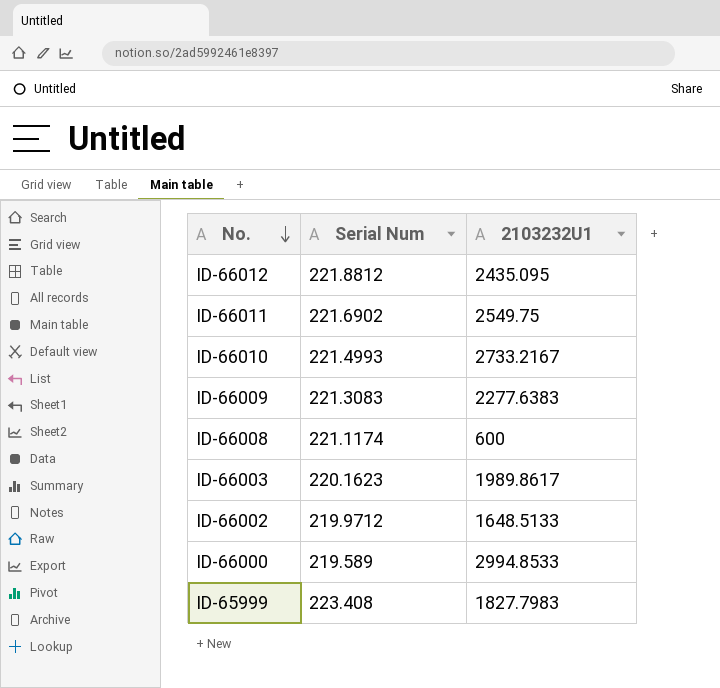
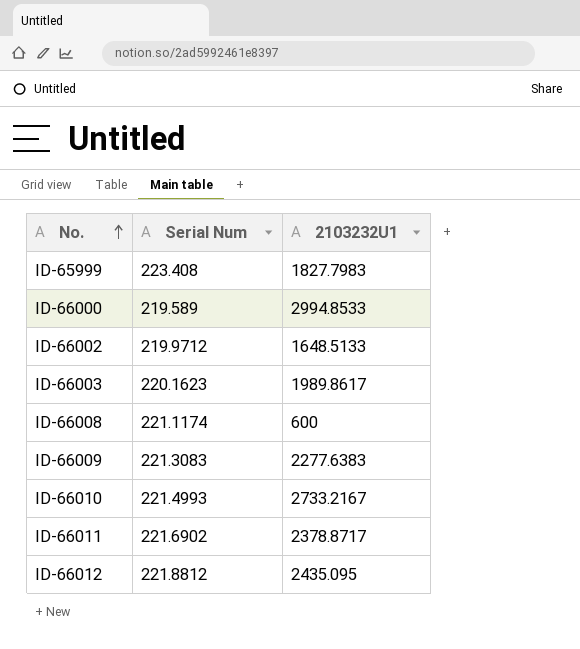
row order: No. descending -> No. ascending
ID-66011 | 2103232U1: 2549.75 -> 2378.8717

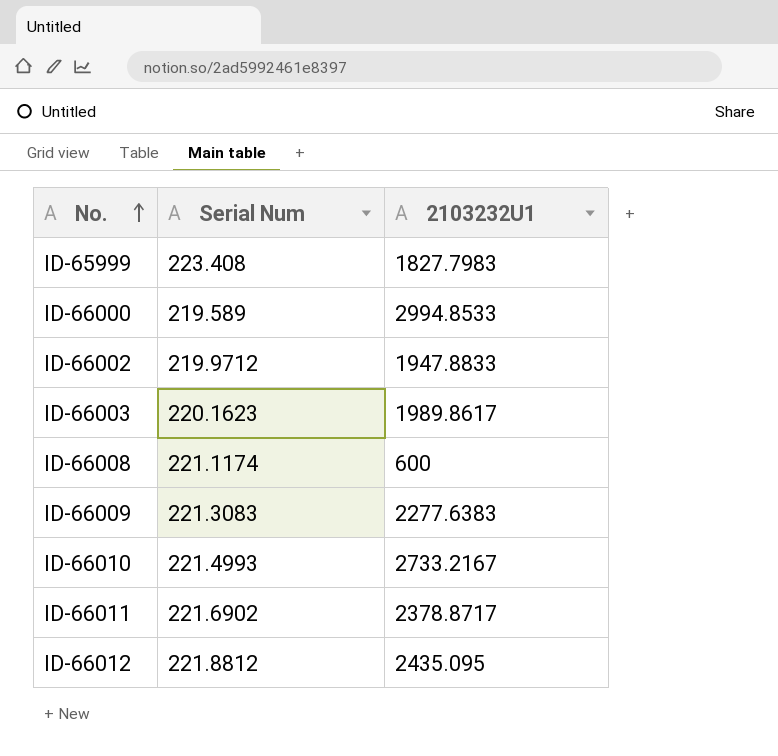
ID-66002 | 2103232U1: 1648.5133 -> 1947.8833

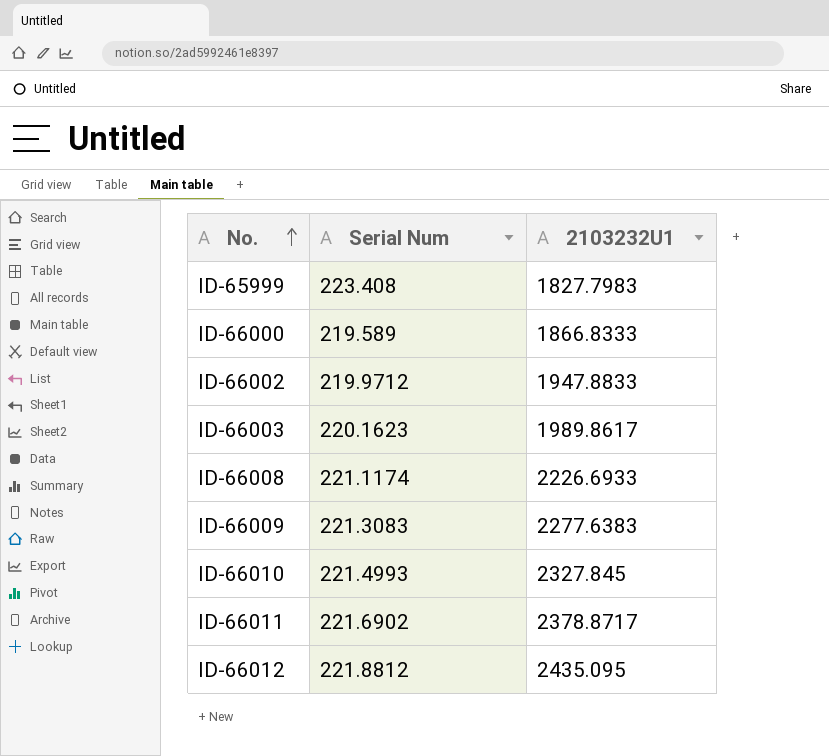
ID-66000 | 2103232U1: 2994.8533 -> 1866.8333
ID-66008 | 2103232U1: 600 -> 2226.6933
ID-66010 | 2103232U1: 2733.2167 -> 2327.845

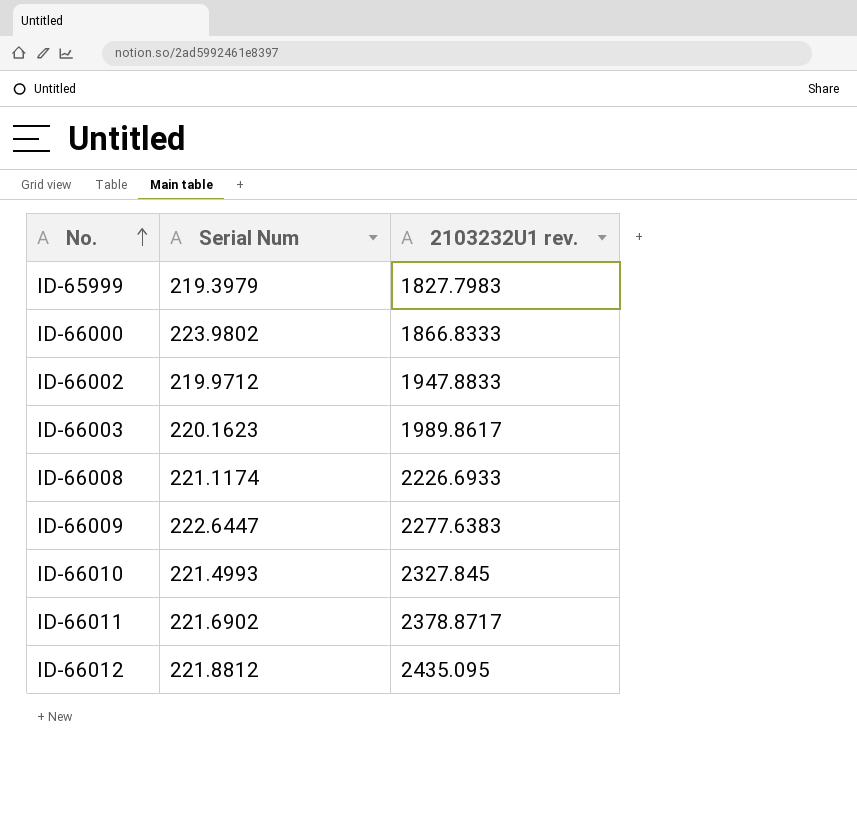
column name: 2103232U1 -> 2103232U1 rev.
ID-65999 | Serial Num: 223.408 -> 219.3979
ID-66000 | Serial Num: 219.589 -> 223.9802
ID-66009 | Serial Num: 221.3083 -> 222.6447

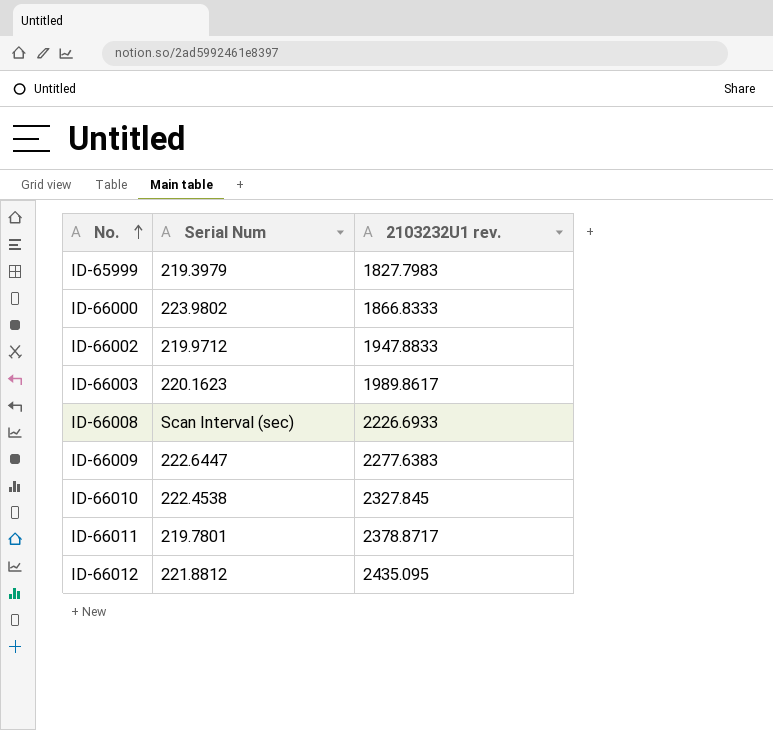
ID-66008 | Serial Num: 221.1174 -> Scan Interval (sec)
ID-66010 | Serial Num: 221.4993 -> 222.4538
ID-66011 | Serial Num: 221.6902 -> 219.7801

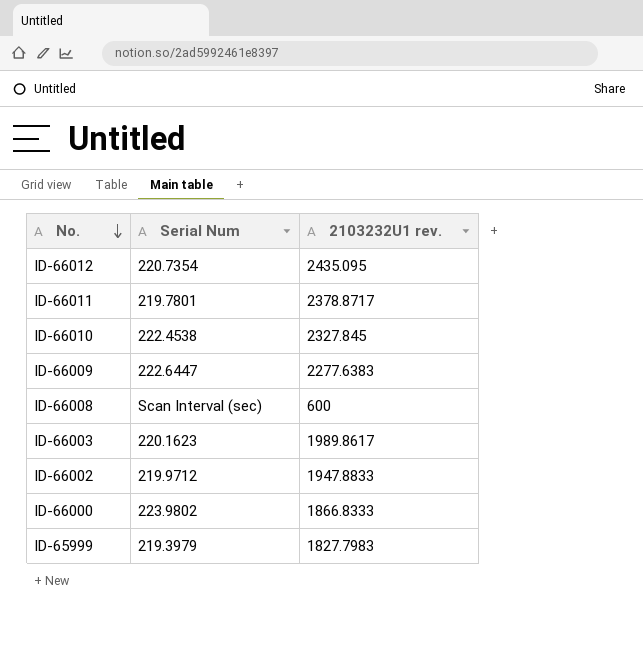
row order: No. ascending -> No. descending
ID-66012 | Serial Num: 221.8812 -> 220.7354
ID-66008 | 2103232U1 rev.: 2226.6933 -> 600

